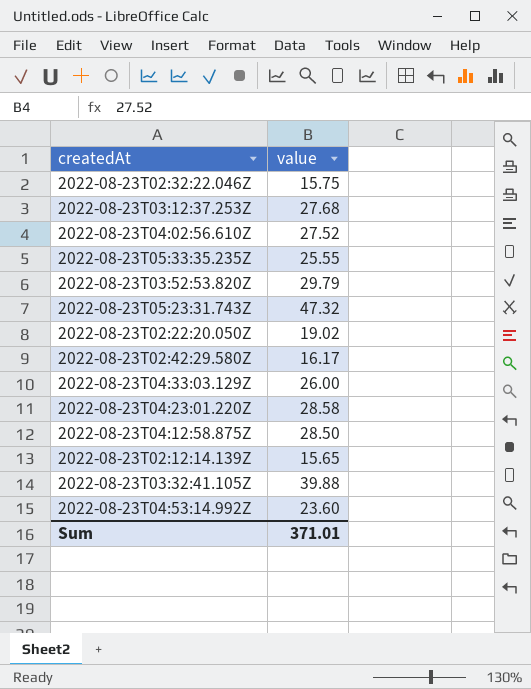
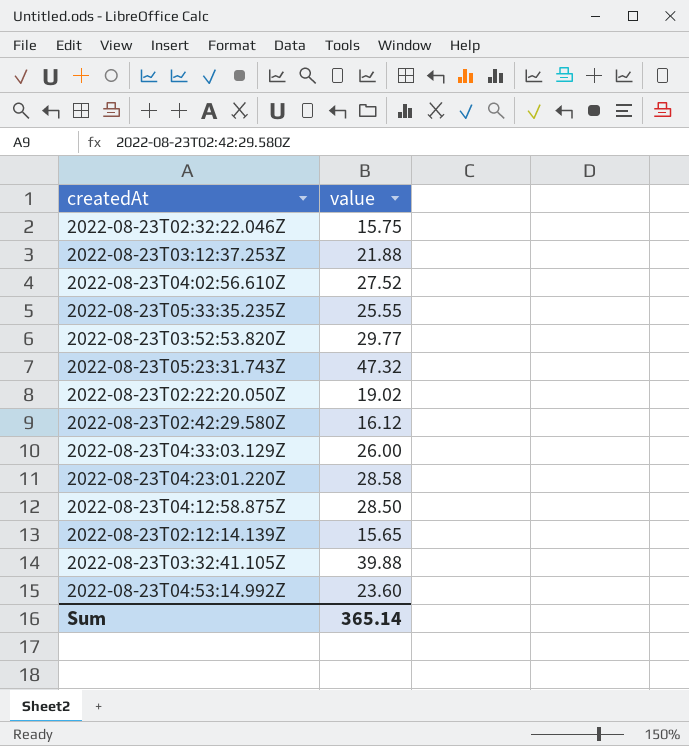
2022-08-23T03:12:37.253Z | value: 27.68 -> 21.88
2022-08-23T03:52:53.820Z | value: 29.79 -> 29.77
2022-08-23T02:42:29.580Z | value: 16.17 -> 16.12
Sum | value: 371.01 -> 365.14

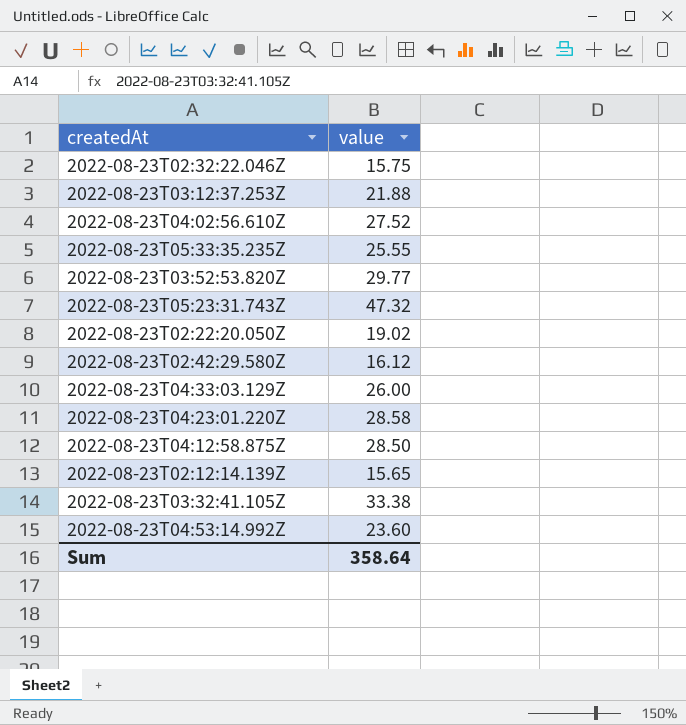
2022-08-23T03:32:41.105Z | value: 39.88 -> 33.38
Sum | value: 365.14 -> 358.64

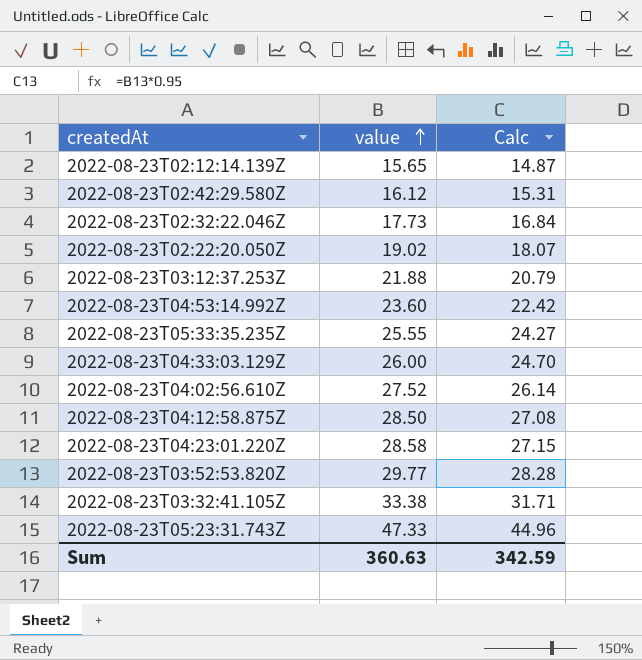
row order: none -> value ascending
column Calc | formula: none -> [value] * 0.95
2022-08-23T02:32:22.046Z | value: 15.75 -> 17.73
2022-08-23T05:23:31.743Z | value: 47.32 -> 47.33
Sum | value: 358.64 -> 360.63

